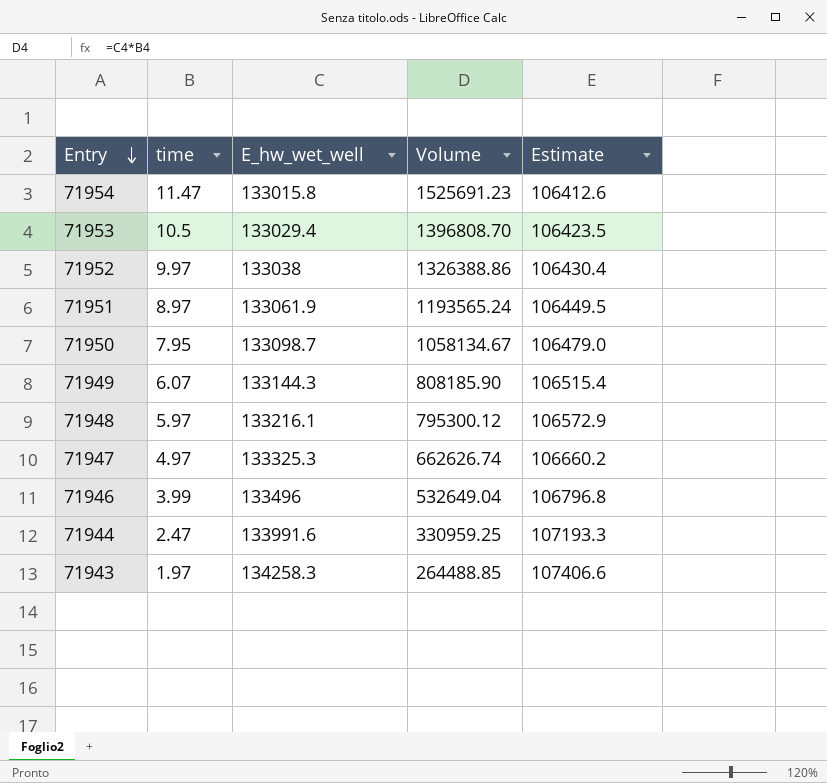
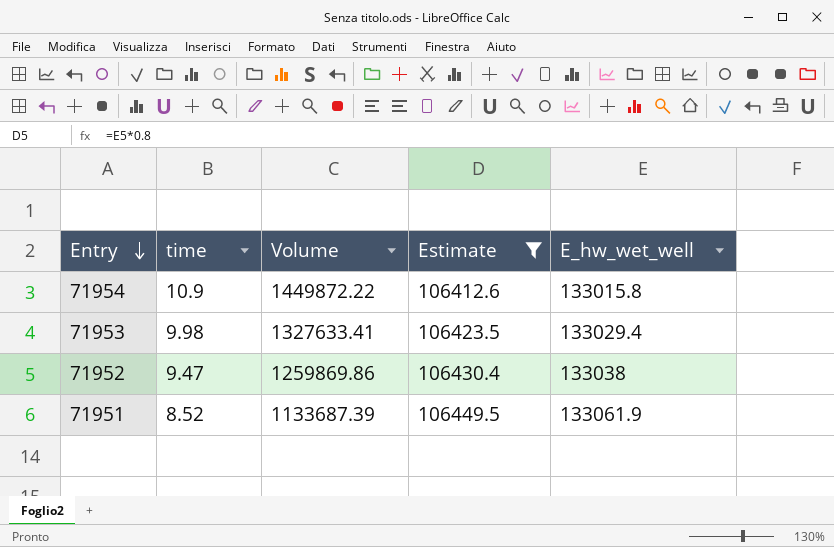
filter: none -> Estimate <= 106449.5
column E_hw_wet_well | position: 3 -> 5
71954 | time: 11.47 -> 10.9
71954 | Volume: 1525691.23 -> 1449872.22
71953 | time: 10.5 -> 9.98
71953 | Volume: 1396808.70 -> 1327633.41
71952 | time: 9.97 -> 9.47
71952 | Volume: 1326388.86 -> 1259869.86
71951 | time: 8.97 -> 8.52
71951 | Volume: 1193565.24 -> 1133687.39

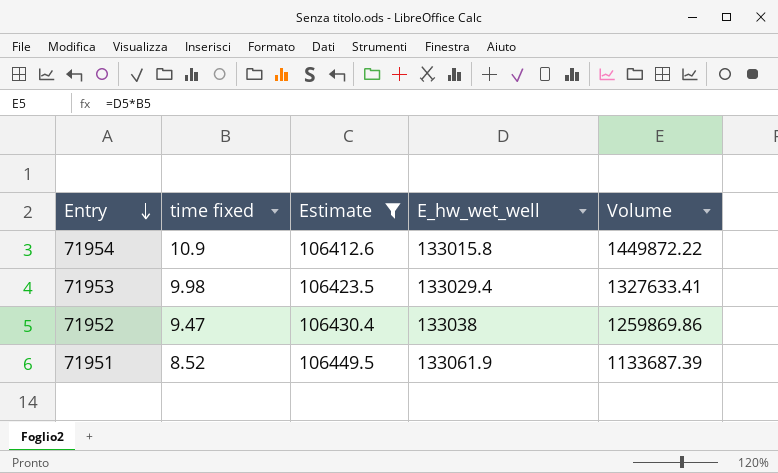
column name: time -> time fixed
column Volume | position: 3 -> 5

